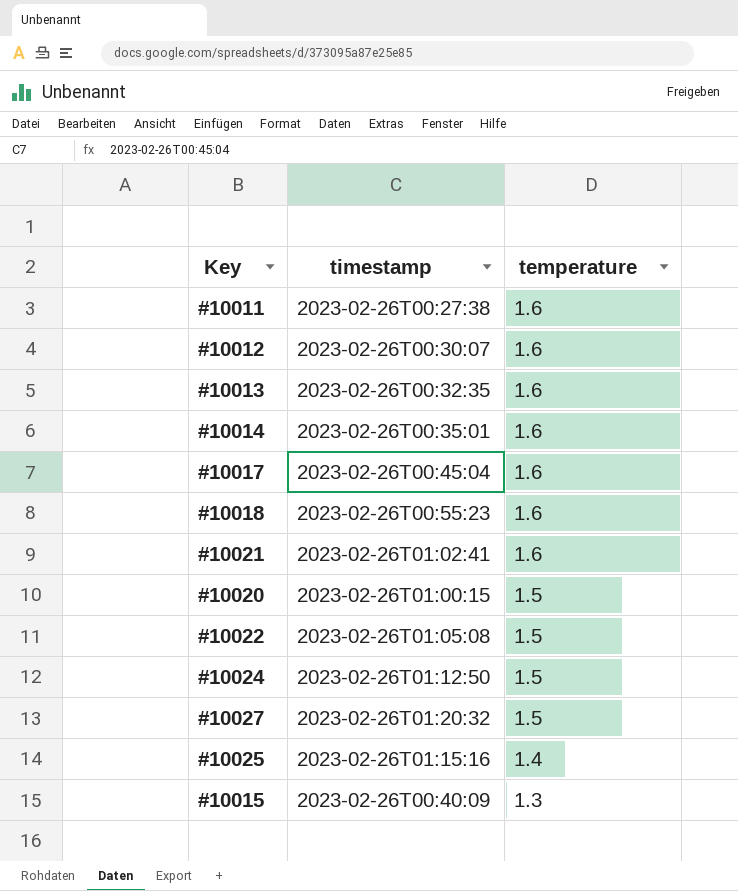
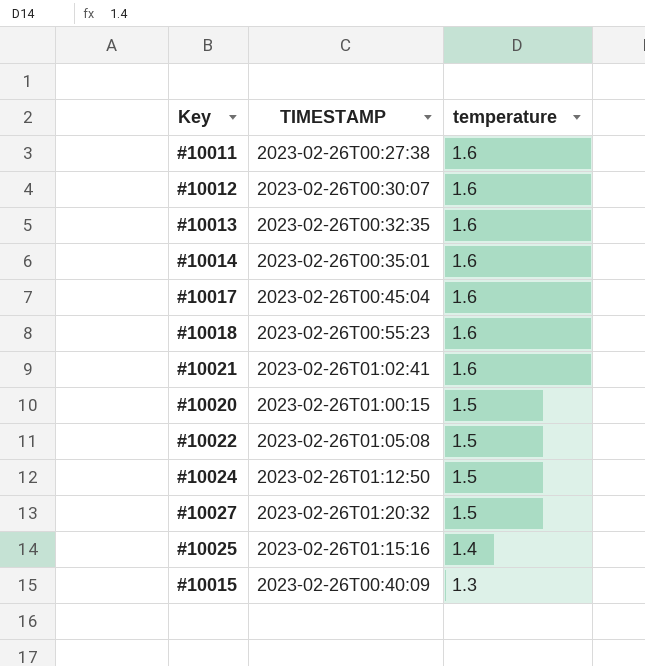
column name: timestamp -> TIMESTAMP

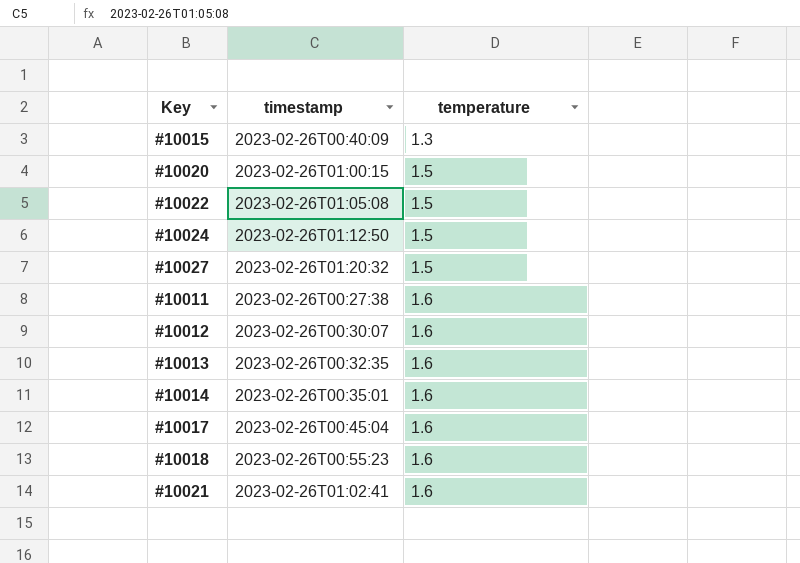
row order: temperature descending -> temperature ascending
column name: TIMESTAMP -> timestamp
row #10025: 2023-02-26T01:15:16 | 1.4 -> none

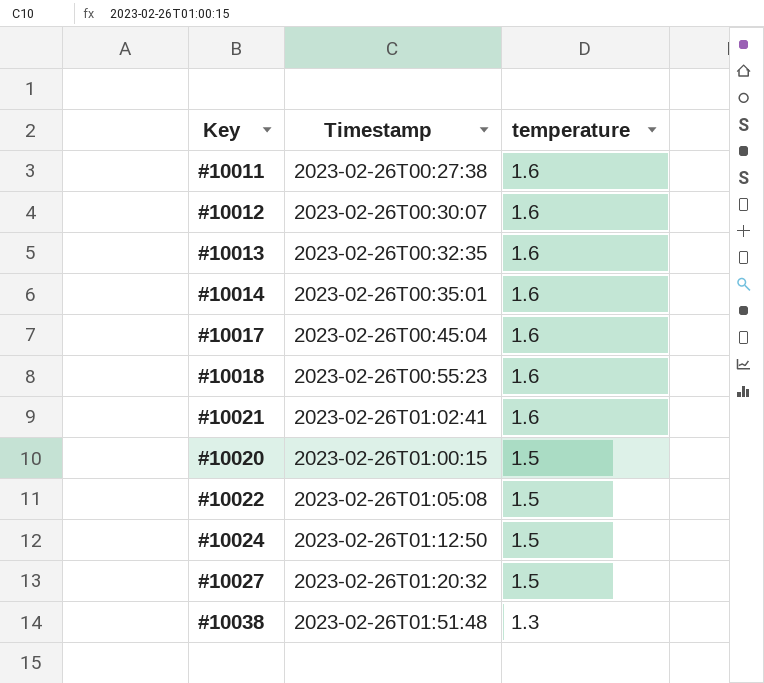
row order: temperature ascending -> temperature descending
column name: timestamp -> Timestamp
row #10015: 2023-02-26T00:40:09 | 1.3 -> none
row #10038: none -> 2023-02-26T01:51:48 | 1.3

